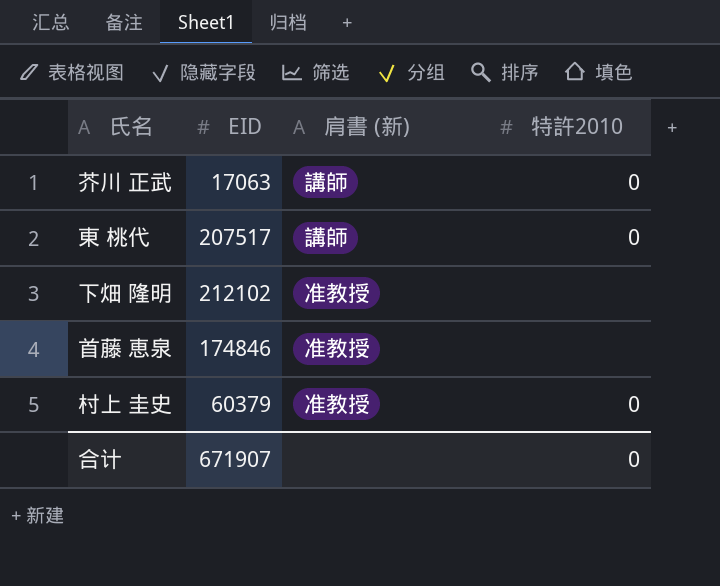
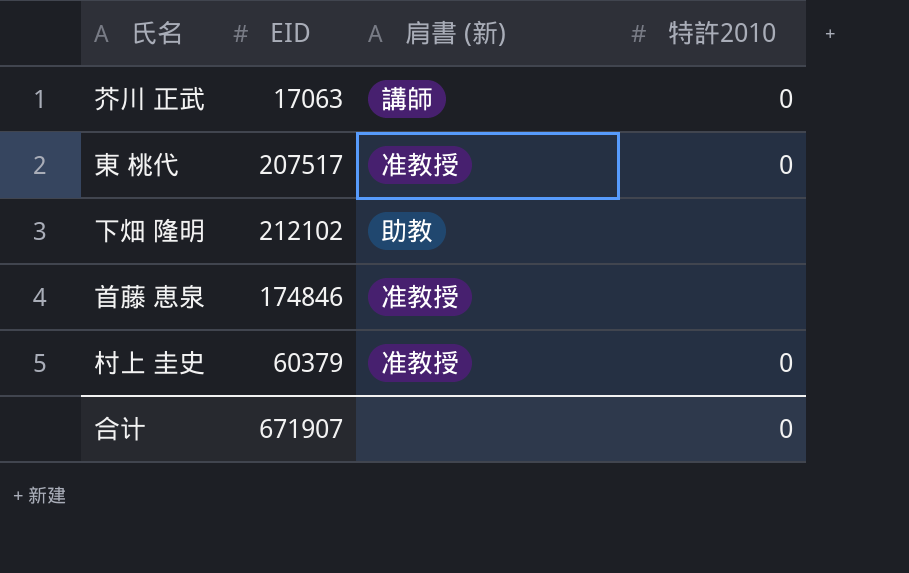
東 桃代 | 肩書 (新): 講師 -> 准教授
下畑 隆明 | 肩書 (新): 准教授 -> 助教

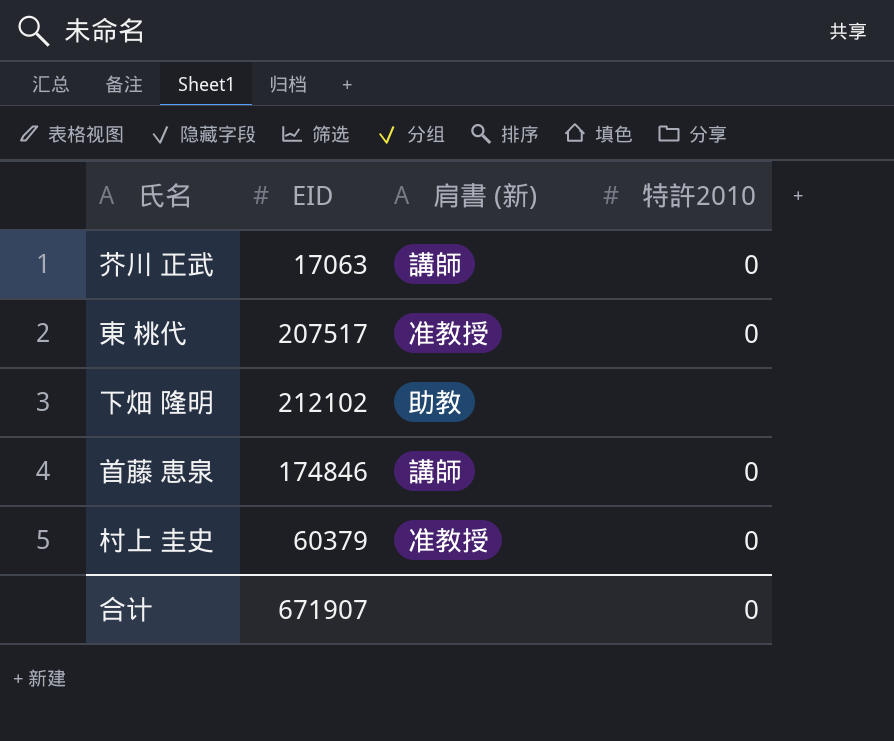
首藤 恵泉 | 肩書 (新): 准教授 -> 講師
首藤 恵泉 | 特許2010: none -> 0

